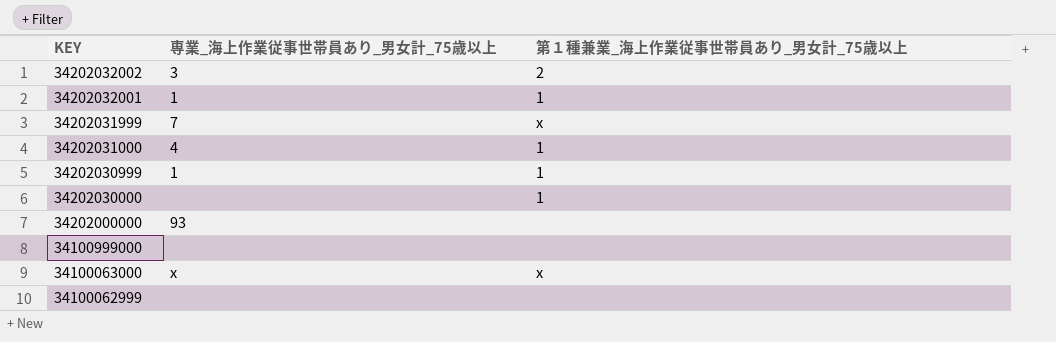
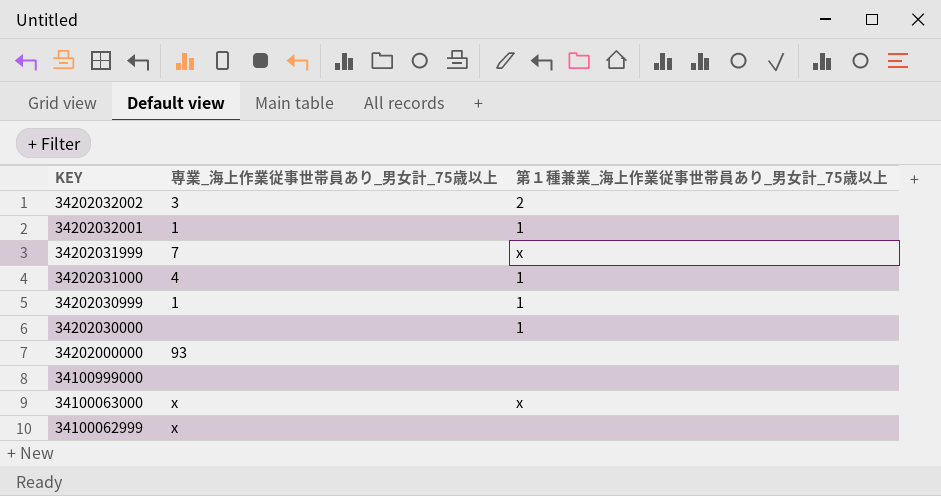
34100062999 | 専業_海上作業従事世帯員あり_男女計_75歳以上: none -> x

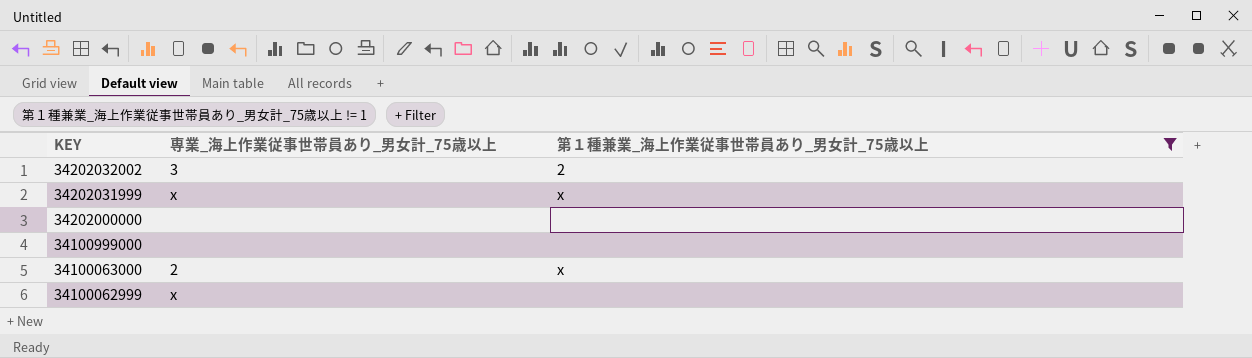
filter: none -> 第１種兼業_海上作業従事世帯員あり_男女計_75歳以上 != 1
34202031999 | 専業_海上作業従事世帯員あり_男女計_75歳以上: 7 -> x
34202000000 | 専業_海上作業従事世帯員あり_男女計_75歳以上: 93 -> none
34100063000 | 専業_海上作業従事世帯員あり_男女計_75歳以上: x -> 2

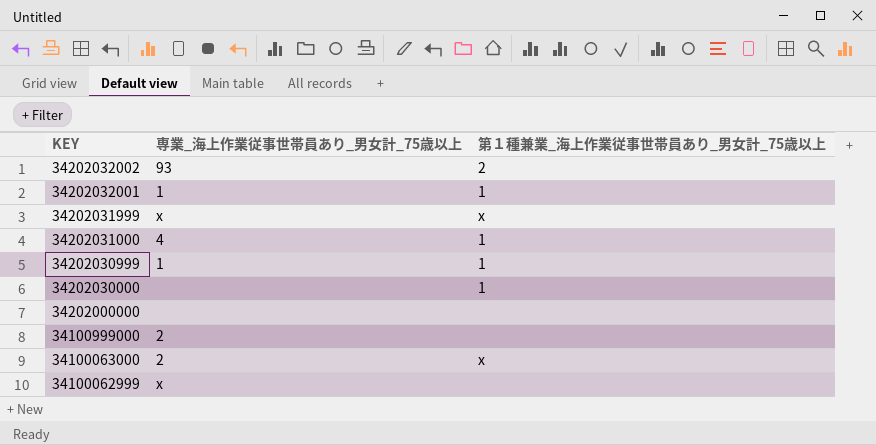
filter: 第１種兼業_海上作業従事世帯員あり_男女計_75歳以上 != 1 -> none
34202032002 | 専業_海上作業従事世帯員あり_男女計_75歳以上: 3 -> 93
34100999000 | 専業_海上作業従事世帯員あり_男女計_75歳以上: none -> 2

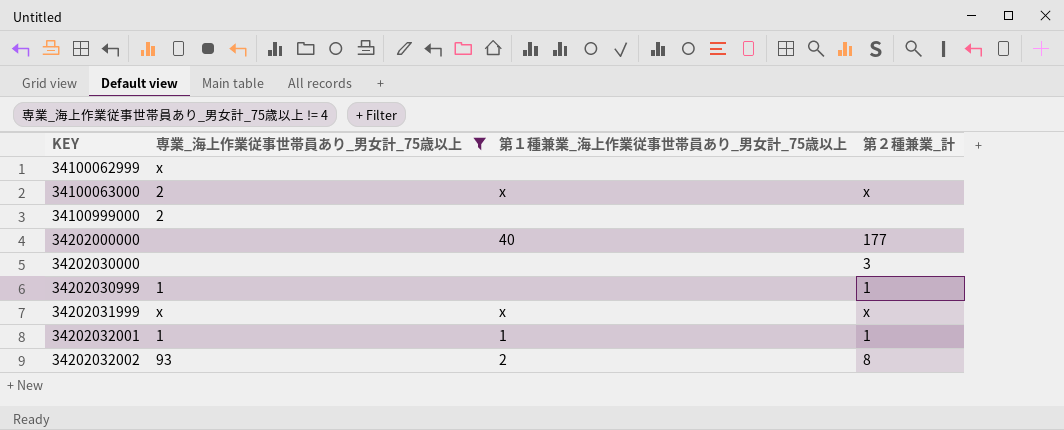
filter: none -> 専業_海上作業従事世帯員あり_男女計_75歳以上 != 4
row order: KEY descending -> KEY ascending
column 第２種兼業_計 | position: none -> 4
34202000000 | 第１種兼業_海上作業従事世帯員あり_男女計_75歳以上: none -> 40
34202030000 | 第１種兼業_海上作業従事世帯員あり_男女計_75歳以上: 1 -> none
34202030999 | 第１種兼業_海上作業従事世帯員あり_男女計_75歳以上: 1 -> none

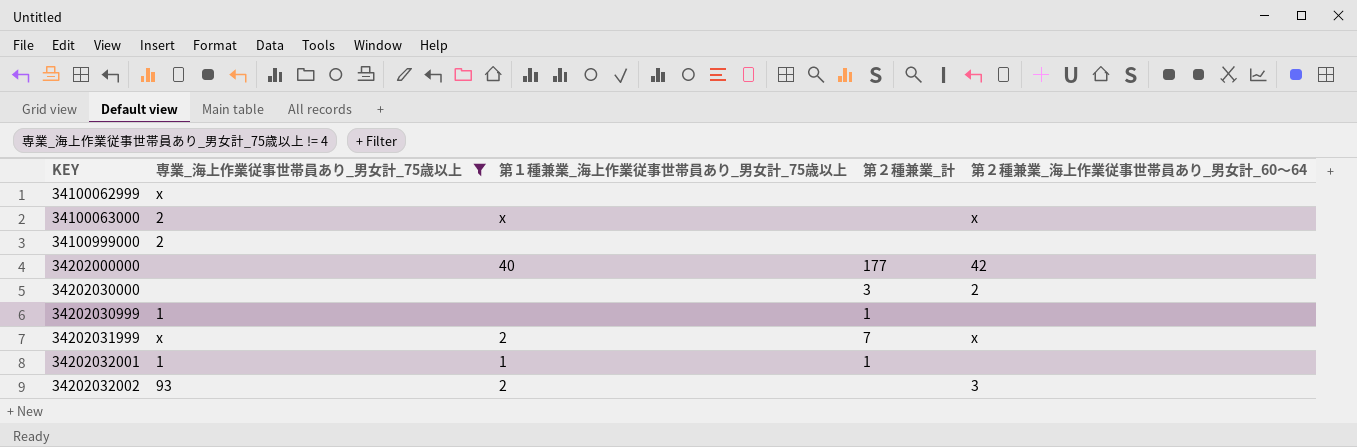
column 第２種兼業_海上作業従事世帯員あり_男女計_60～64 | position: none -> 5
34100063000 | 第２種兼業_計: x -> none
34202031999 | 第１種兼業_海上作業従事世帯員あり_男女計_75歳以上: x -> 2
34202031999 | 第２種兼業_計: x -> 7
34202032002 | 第２種兼業_計: 8 -> none

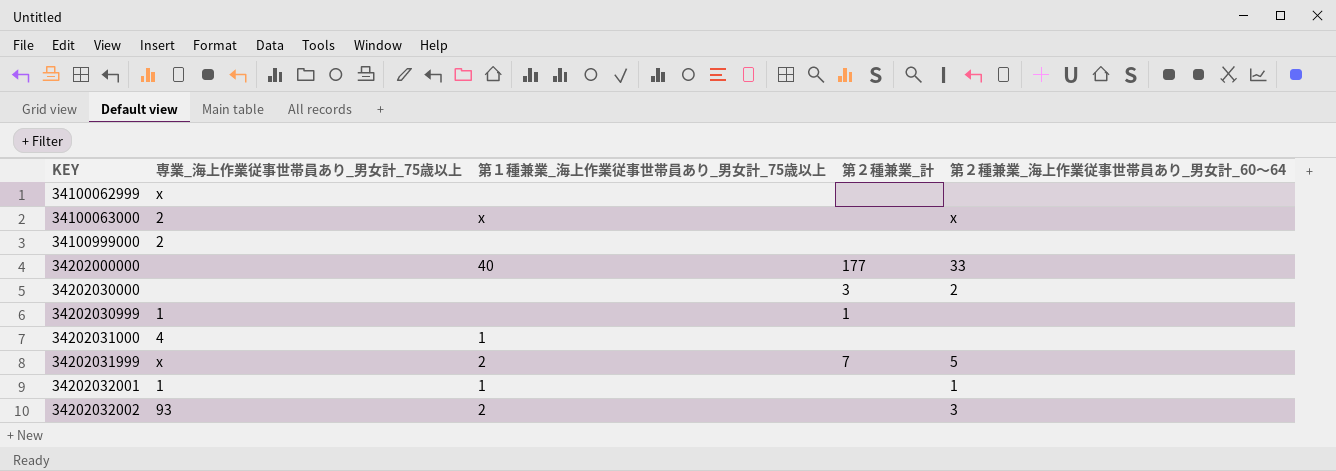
filter: 専業_海上作業従事世帯員あり_男女計_75歳以上 != 4 -> none
34202000000 | 第２種兼業_海上作業従事世帯員あり_男女計_60～64: 42 -> 33
34202031999 | 第２種兼業_海上作業従事世帯員あり_男女計_60～64: x -> 5
34202032001 | 第２種兼業_計: 1 -> none
34202032001 | 第２種兼業_海上作業従事世帯員あり_男女計_60～64: none -> 1

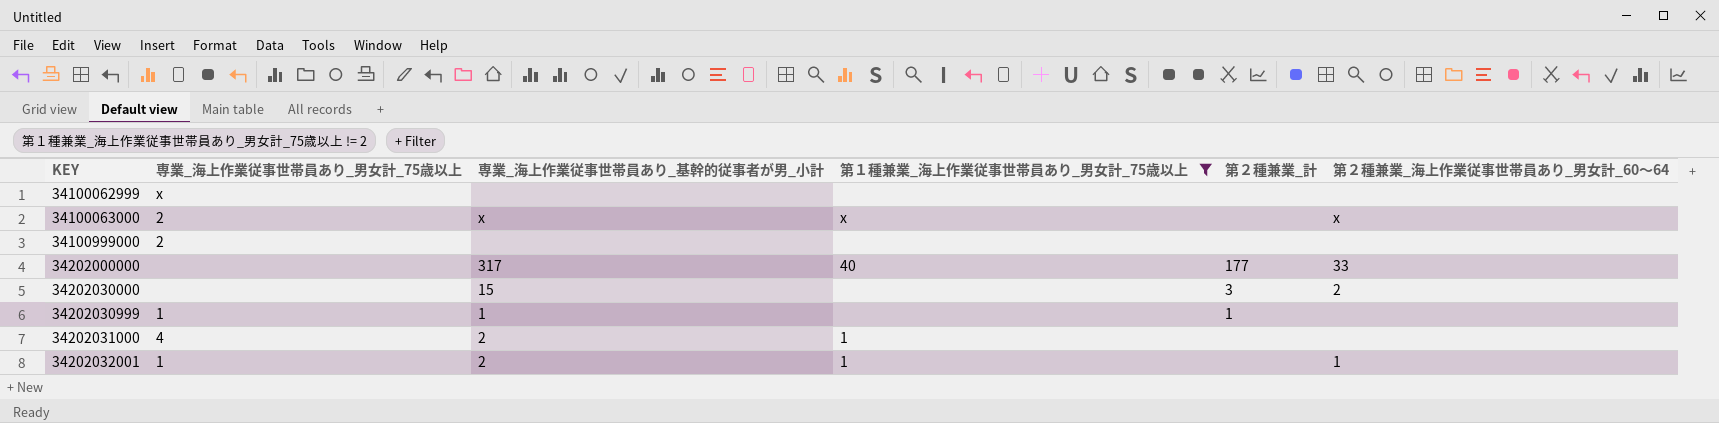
filter: none -> 第１種兼業_海上作業従事世帯員あり_男女計_75歳以上 != 2
column 専業_海上作業従事世帯員あり_基幹的従事者が男_小計 | position: none -> 3

